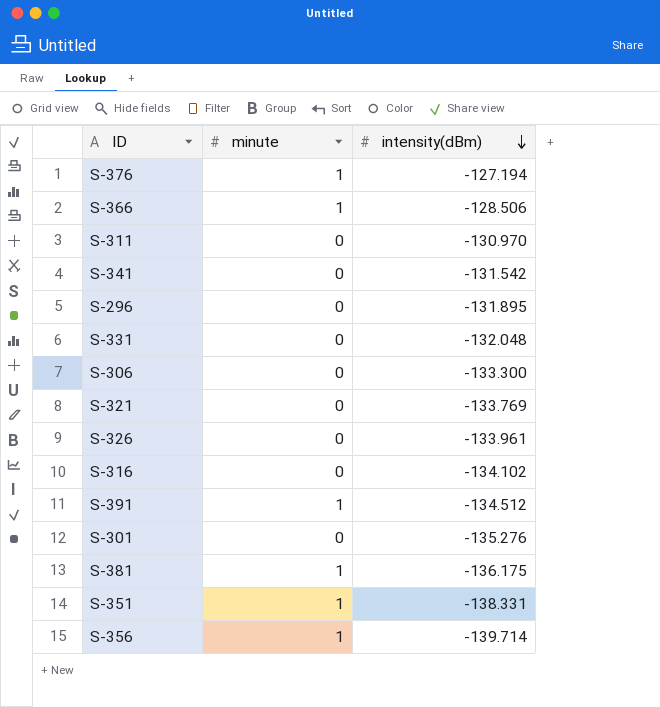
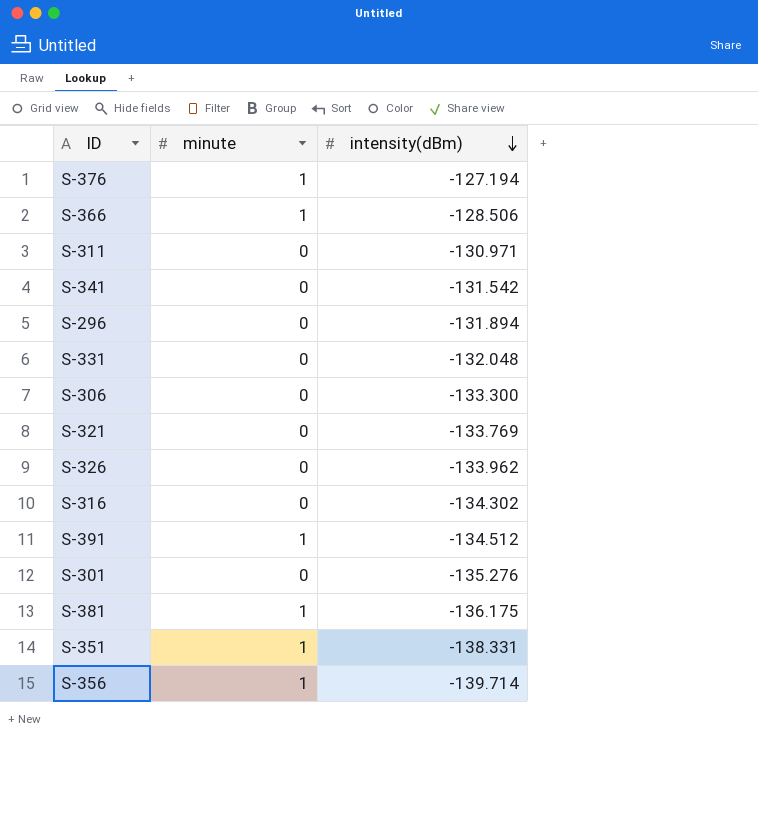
S-311 | intensity(dBm): -130.970 -> -130.971
S-296 | intensity(dBm): -131.895 -> -131.894
S-326 | intensity(dBm): -133.961 -> -133.962
S-316 | intensity(dBm): -134.102 -> -134.302

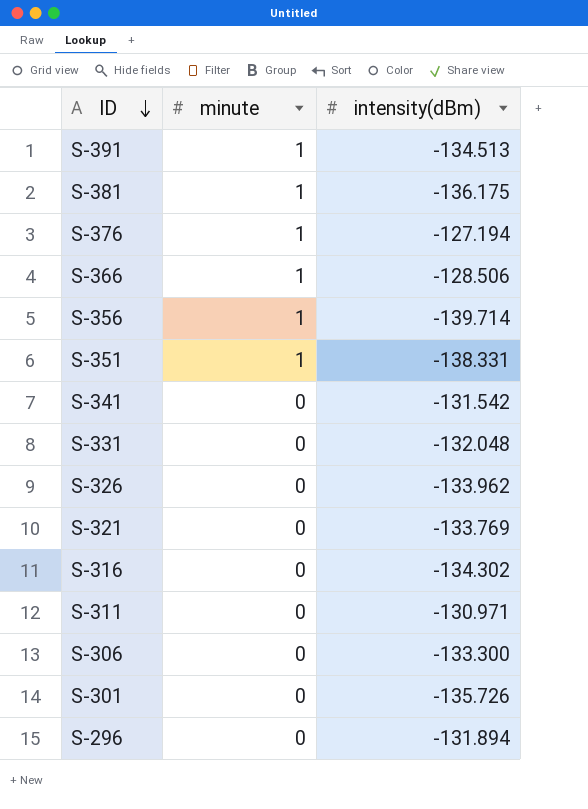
row order: intensity(dBm) descending -> ID descending
S-391 | intensity(dBm): -134.512 -> -134.513
S-301 | intensity(dBm): -135.276 -> -135.726

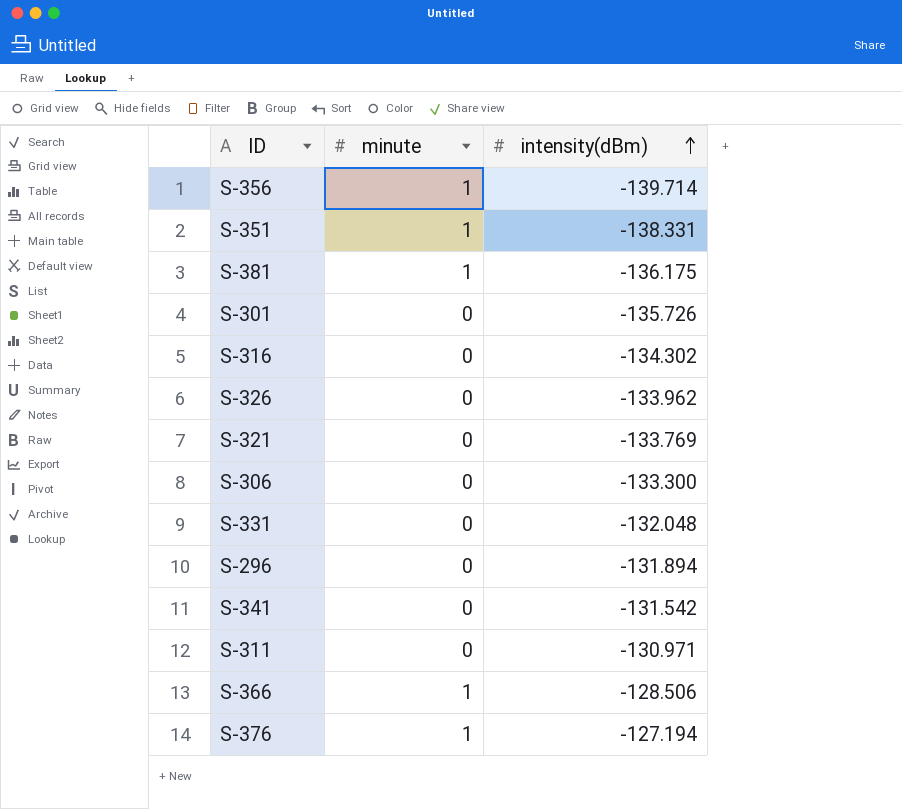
row order: ID descending -> intensity(dBm) ascending
row S-391: 1 | -134.513 -> none

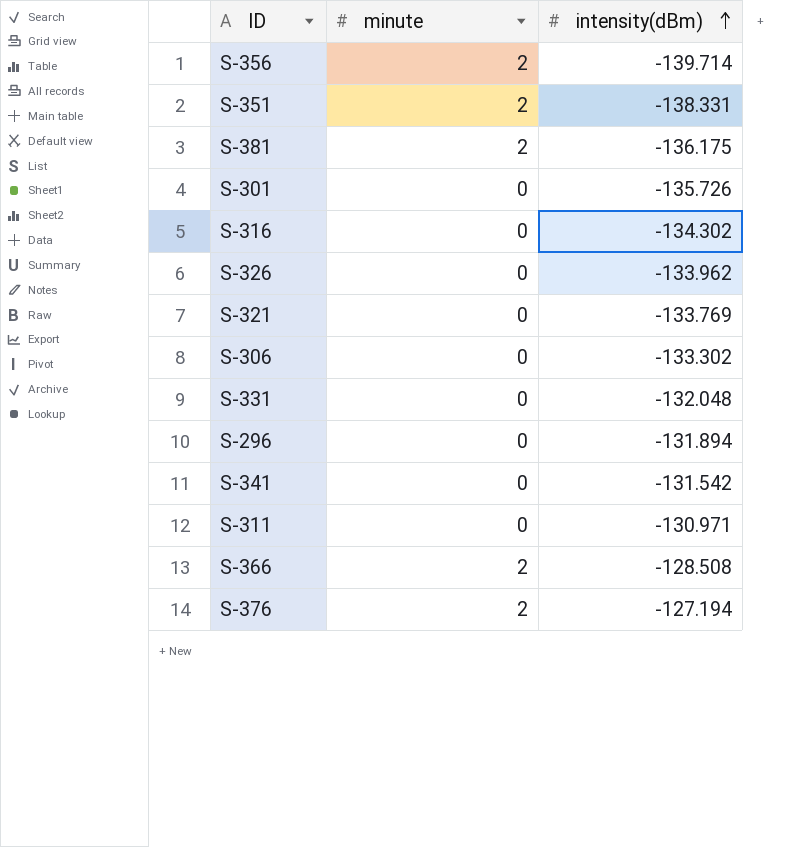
S-356 | minute: 1 -> 2
S-351 | minute: 1 -> 2
S-381 | minute: 1 -> 2
S-306 | intensity(dBm): -133.300 -> -133.302
S-366 | minute: 1 -> 2
S-366 | intensity(dBm): -128.506 -> -128.508
S-376 | minute: 1 -> 2

